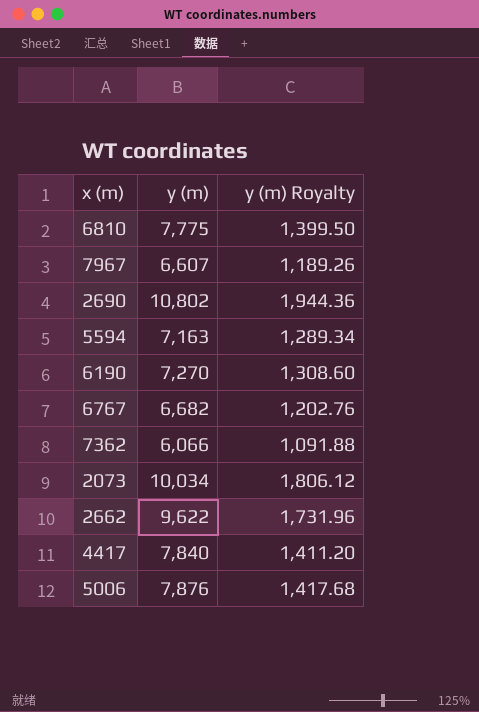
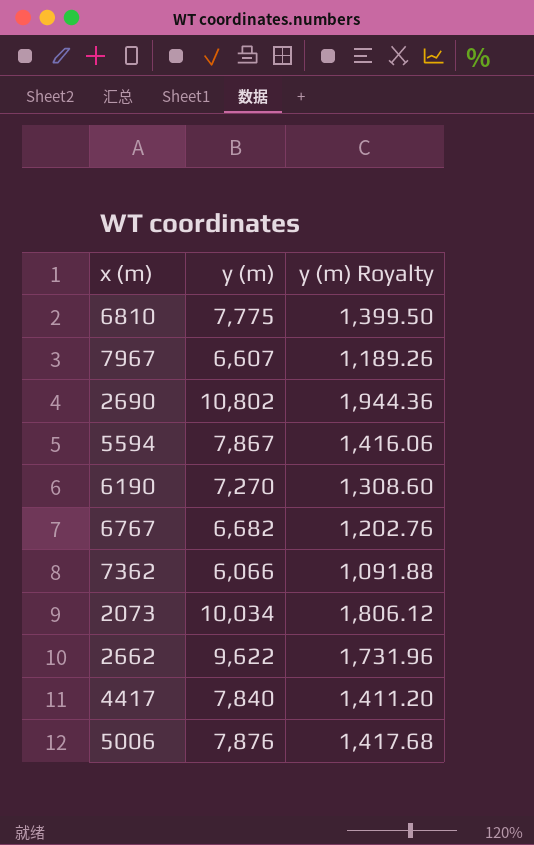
5594 | y (m): 7,163 -> 7,867
5594 | y (m) Royalty: 1,289.34 -> 1,416.06

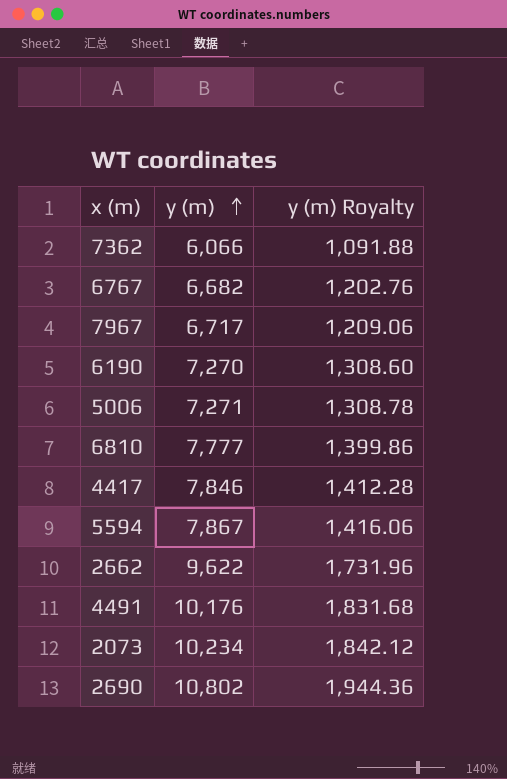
row order: none -> y (m) ascending
7967 | y (m): 6,607 -> 6,717
7967 | y (m) Royalty: 1,189.26 -> 1,209.06
5006 | y (m): 7,876 -> 7,271
5006 | y (m) Royalty: 1,417.68 -> 1,308.78
6810 | y (m): 7,775 -> 7,777
6810 | y (m) Royalty: 1,399.50 -> 1,399.86
4417 | y (m): 7,840 -> 7,846
4417 | y (m) Royalty: 1,411.20 -> 1,412.28
row 4491: none -> 10,176 | 1,831.68
2073 | y (m): 10,034 -> 10,234
2073 | y (m) Royalty: 1,806.12 -> 1,842.12

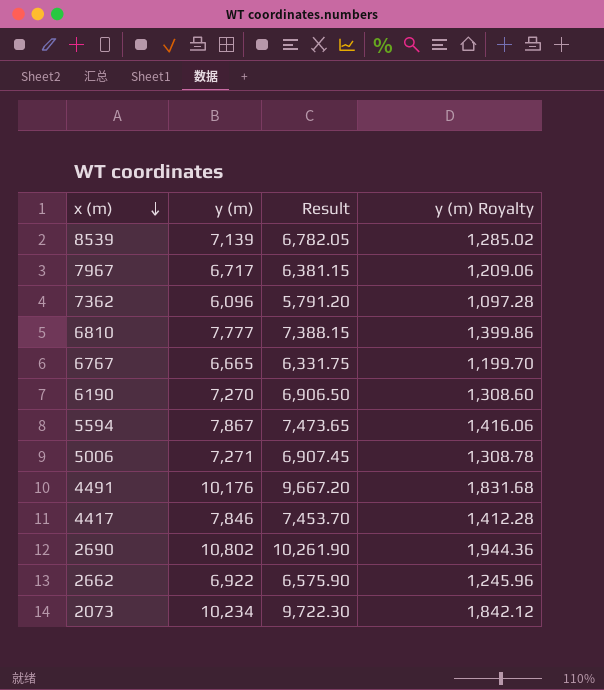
row order: y (m) ascending -> x (m) descending
column Result | formula: none -> [y (m)] * 0.95
row 8539: none -> 7,139 | 6,782.05 | 1,285.02
7362 | y (m): 6,066 -> 6,096
7362 | y (m) Royalty: 1,091.88 -> 1,097.28
6767 | y (m): 6,682 -> 6,665
6767 | y (m) Royalty: 1,202.76 -> 1,199.70
2662 | y (m): 9,622 -> 6,922
2662 | y (m) Royalty: 1,731.96 -> 1,245.96

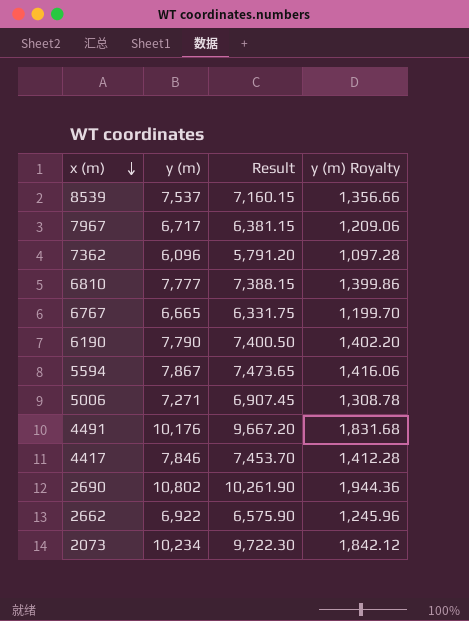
8539 | y (m): 7,139 -> 7,537
8539 | Result: 6,782.05 -> 7,160.15
8539 | y (m) Royalty: 1,285.02 -> 1,356.66
6190 | y (m): 7,270 -> 7,790
6190 | Result: 6,906.50 -> 7,400.50
6190 | y (m) Royalty: 1,308.60 -> 1,402.20

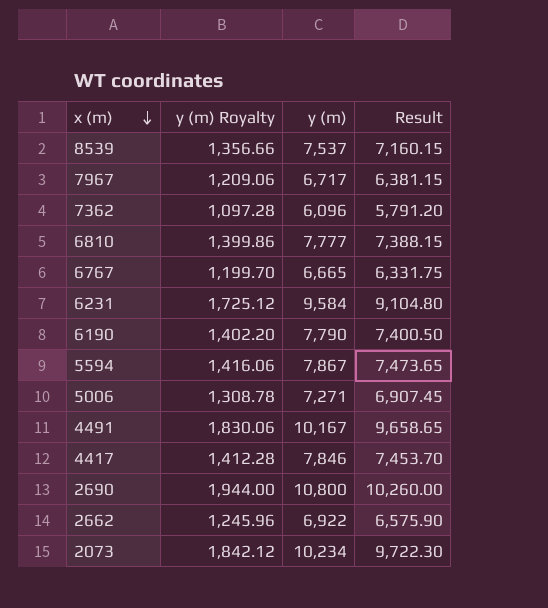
column y (m) Royalty | position: 4 -> 2
row 6231: none -> 1,725.12 | 9,584 | 9,104.80
4491 | y (m) Royalty: 1,831.68 -> 1,830.06
4491 | y (m): 10,176 -> 10,167
4491 | Result: 9,667.20 -> 9,658.65
2690 | y (m) Royalty: 1,944.36 -> 1,944.00
2690 | y (m): 10,802 -> 10,800
2690 | Result: 10,261.90 -> 10,260.00

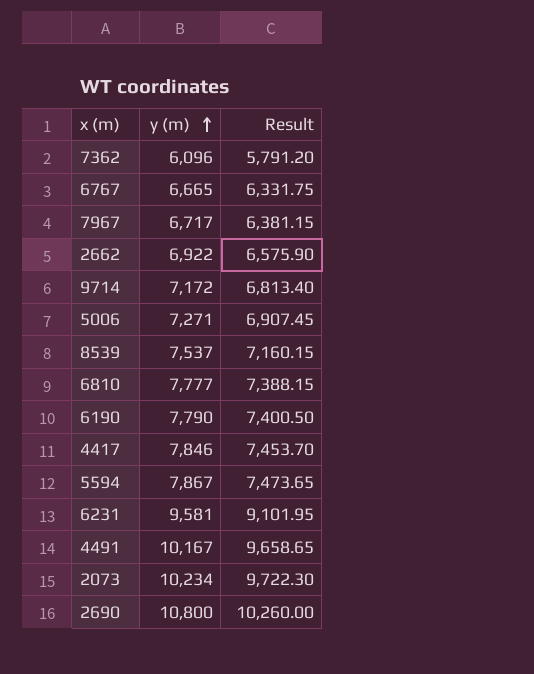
row order: x (m) descending -> y (m) ascending
column y (m) Royalty | formula: [y (m)] * 0.18 -> none
row 9714: none -> 7,172 | 6,813.40
6231 | y (m): 9,584 -> 9,581
6231 | Result: 9,104.80 -> 9,101.95

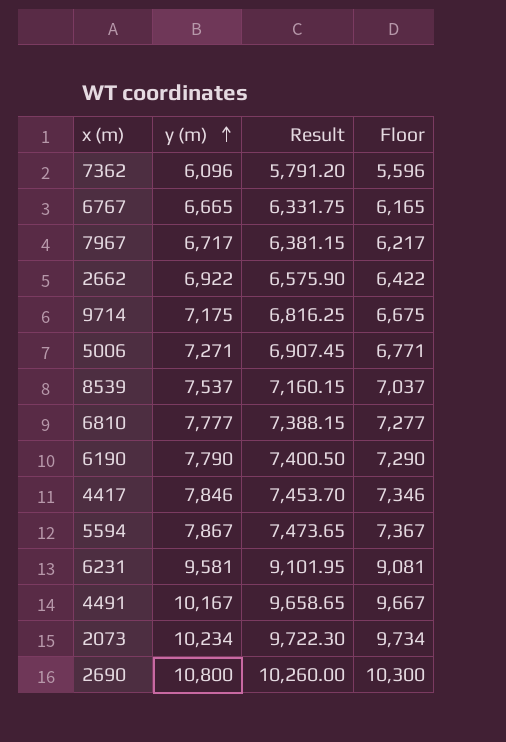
column Floor | formula: none -> [y (m)] - 500
9714 | y (m): 7,172 -> 7,175
9714 | Result: 6,813.40 -> 6,816.25

